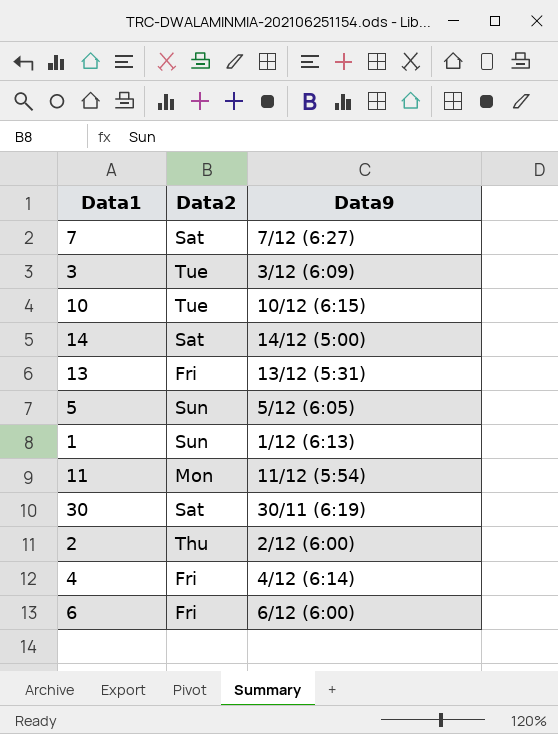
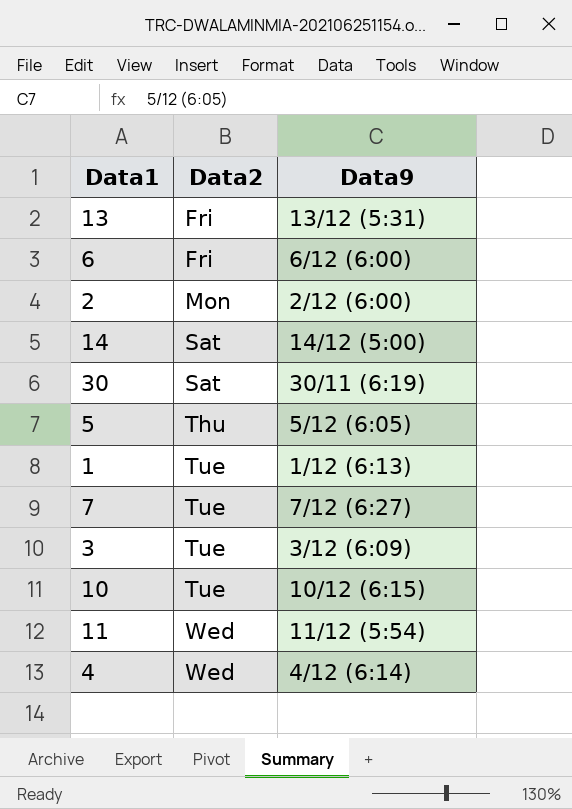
row order: none -> Data2 ascending
2 | Data2: Thu -> Mon
5 | Data2: Sun -> Thu
1 | Data2: Sun -> Tue
7 | Data2: Sat -> Tue
11 | Data2: Mon -> Wed
4 | Data2: Fri -> Wed

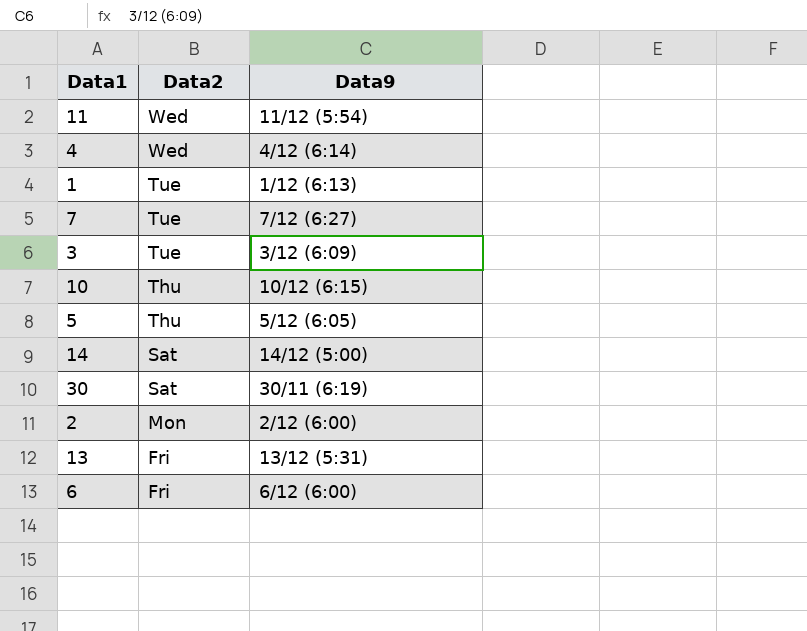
row order: Data2 ascending -> Data2 descending
10 | Data2: Tue -> Thu

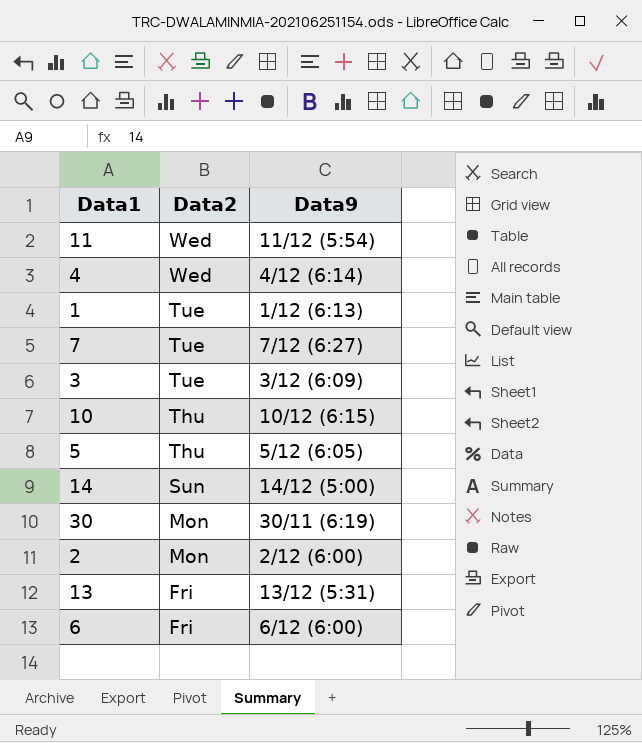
14 | Data2: Sat -> Sun
30 | Data2: Sat -> Mon

